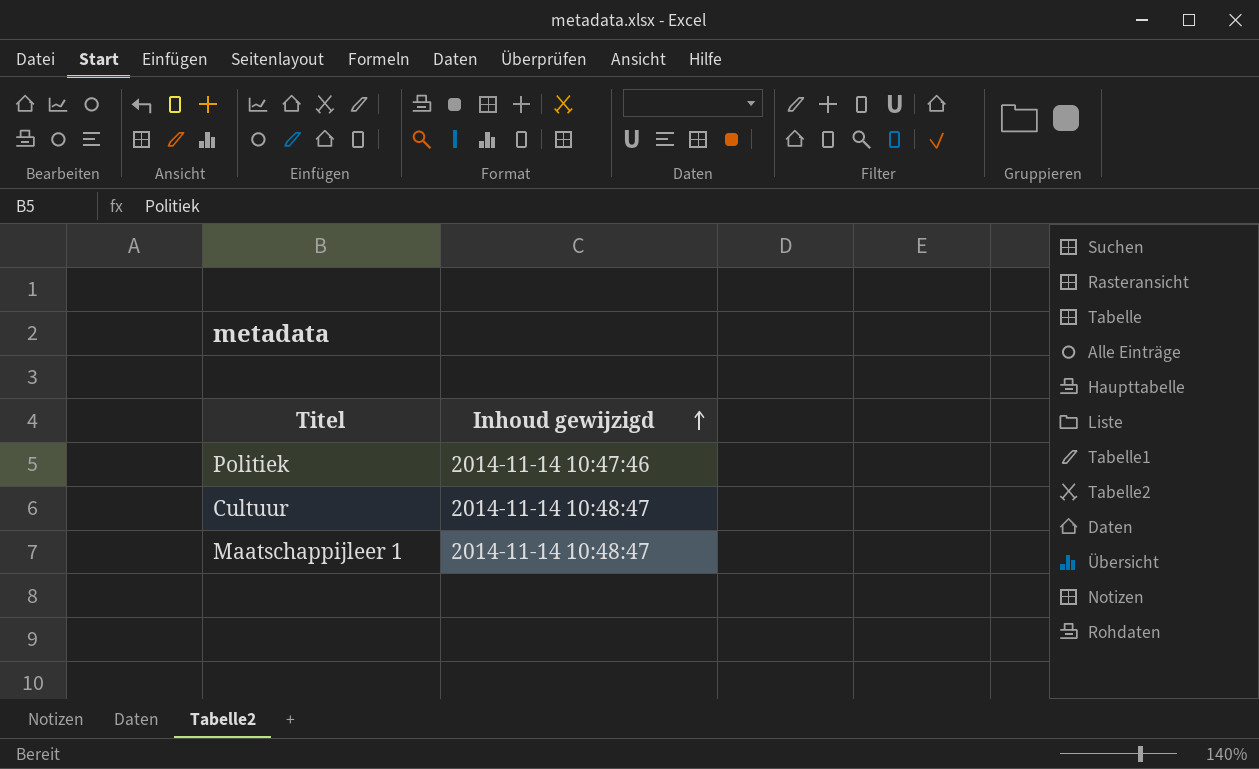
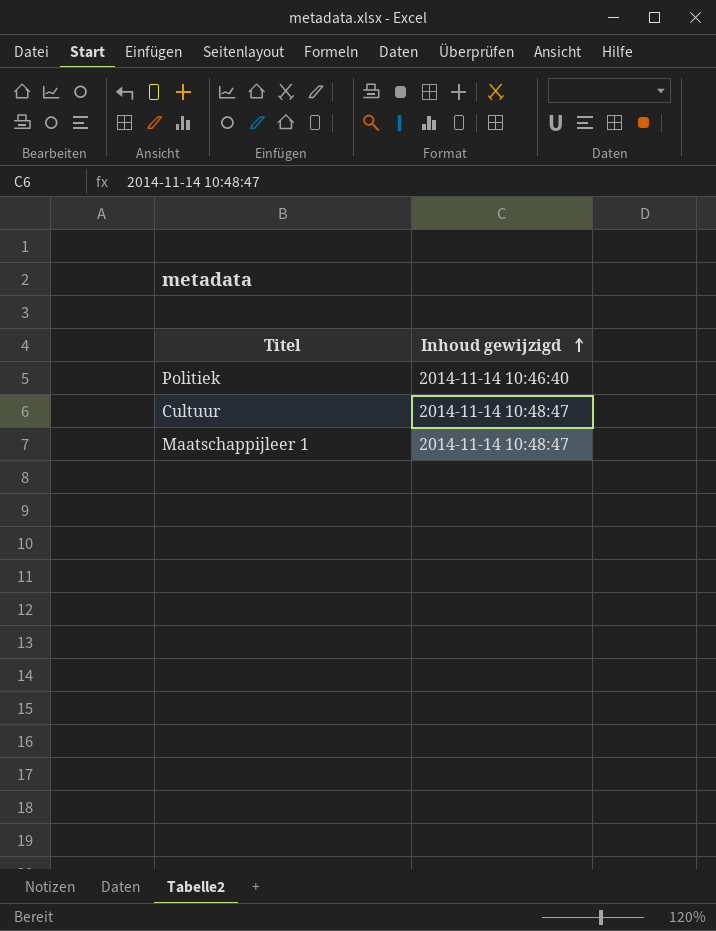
Politiek | Inhoud gewijzigd: 2014-11-14 10:47:46 -> 2014-11-14 10:46:40

